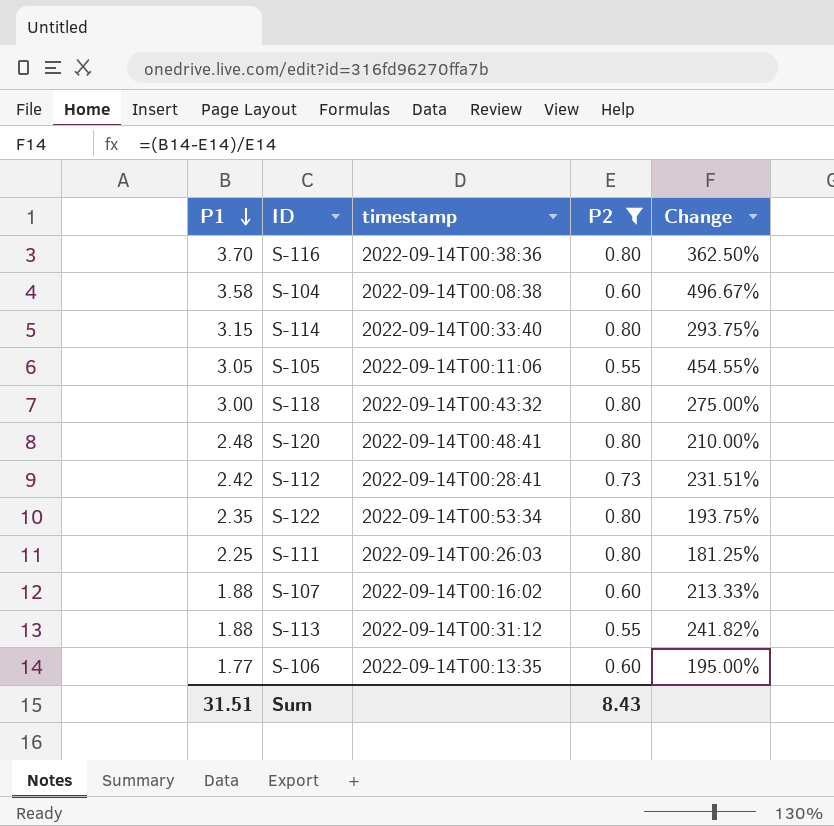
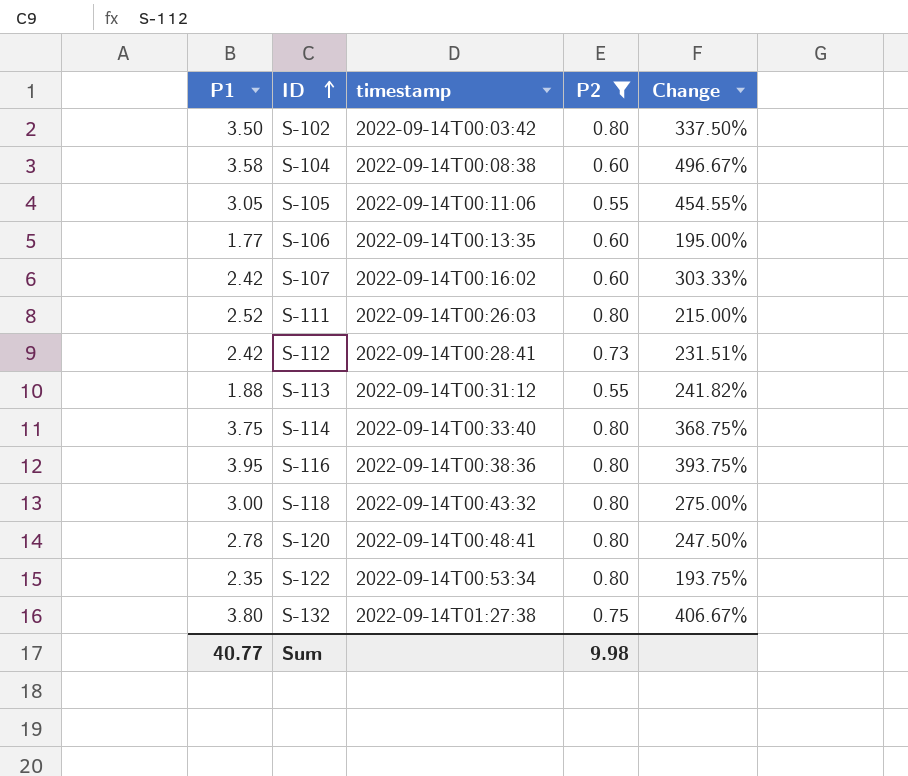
row order: P1 descending -> ID ascending
row S-102: none -> 3.50 | 2022-09-14T00:03:42 | 0.80 | 337.50%
S-107 | P1: 1.88 -> 2.42
S-107 | Change: 213.33% -> 303.33%
S-111 | P1: 2.25 -> 2.52
S-111 | Change: 181.25% -> 215.00%
S-114 | P1: 3.15 -> 3.75
S-114 | Change: 293.75% -> 368.75%
S-116 | P1: 3.70 -> 3.95
S-116 | Change: 362.50% -> 393.75%
S-120 | P1: 2.48 -> 2.78
S-120 | Change: 210.00% -> 247.50%
row S-132: none -> 3.80 | 2022-09-14T01:27:38 | 0.75 | 406.67%
Sum | P1: 31.51 -> 40.77
Sum | P2: 8.43 -> 9.98

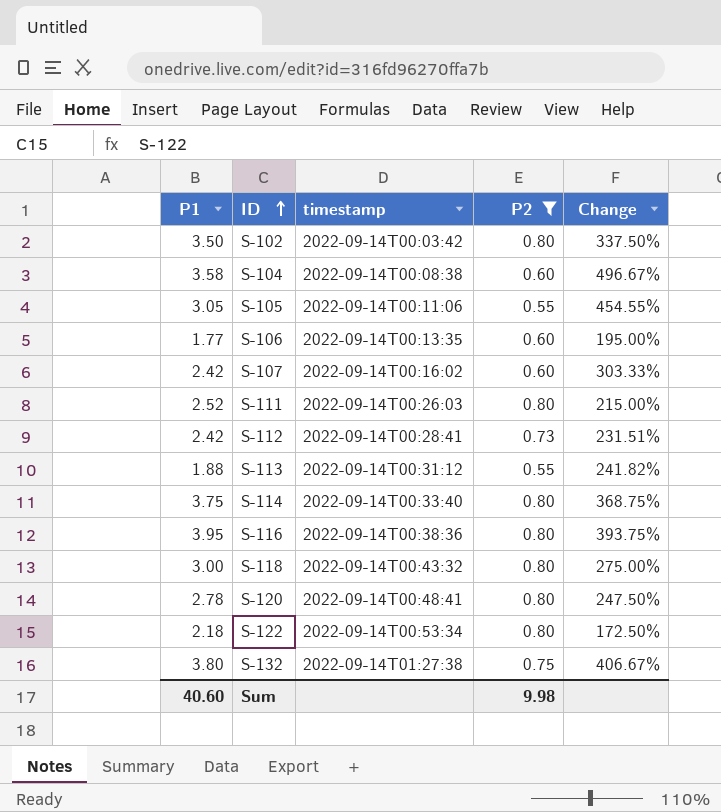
S-122 | P1: 2.35 -> 2.18
S-122 | Change: 193.75% -> 172.50%
Sum | P1: 40.77 -> 40.60

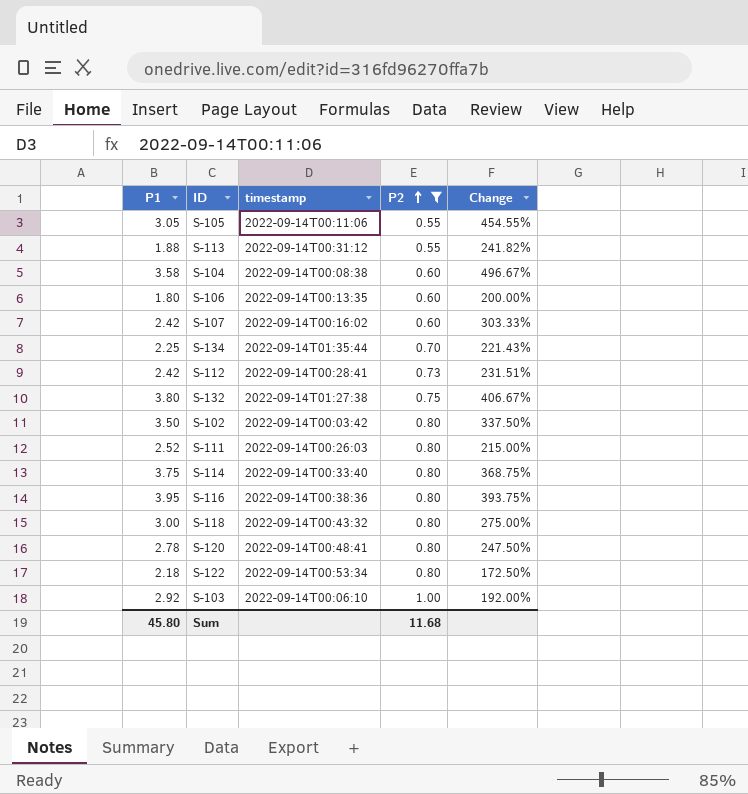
row order: ID ascending -> P2 ascending
S-106 | P1: 1.77 -> 1.80
S-106 | Change: 195.00% -> 200.00%
row S-134: none -> 2.25 | 2022-09-14T01:35:44 | 0.70 | 221.43%
row S-103: none -> 2.92 | 2022-09-14T00:06:10 | 1.00 | 192.00%
Sum | P1: 40.60 -> 45.80
Sum | P2: 9.98 -> 11.68

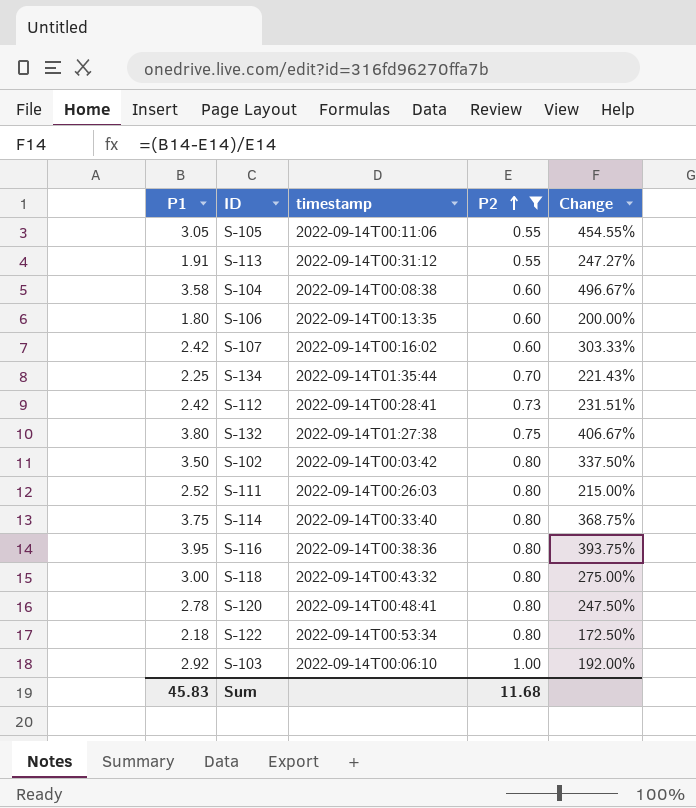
S-113 | P1: 1.88 -> 1.91
S-113 | Change: 241.82% -> 247.27%
Sum | P1: 45.80 -> 45.83

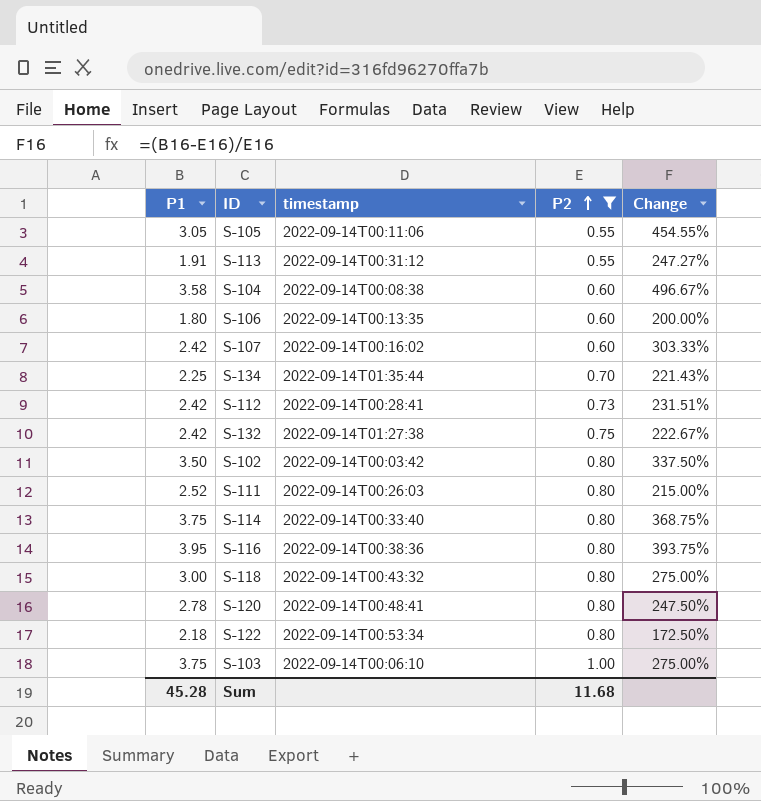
S-132 | P1: 3.80 -> 2.42
S-132 | Change: 406.67% -> 222.67%
S-103 | P1: 2.92 -> 3.75
S-103 | Change: 192.00% -> 275.00%
Sum | P1: 45.83 -> 45.28

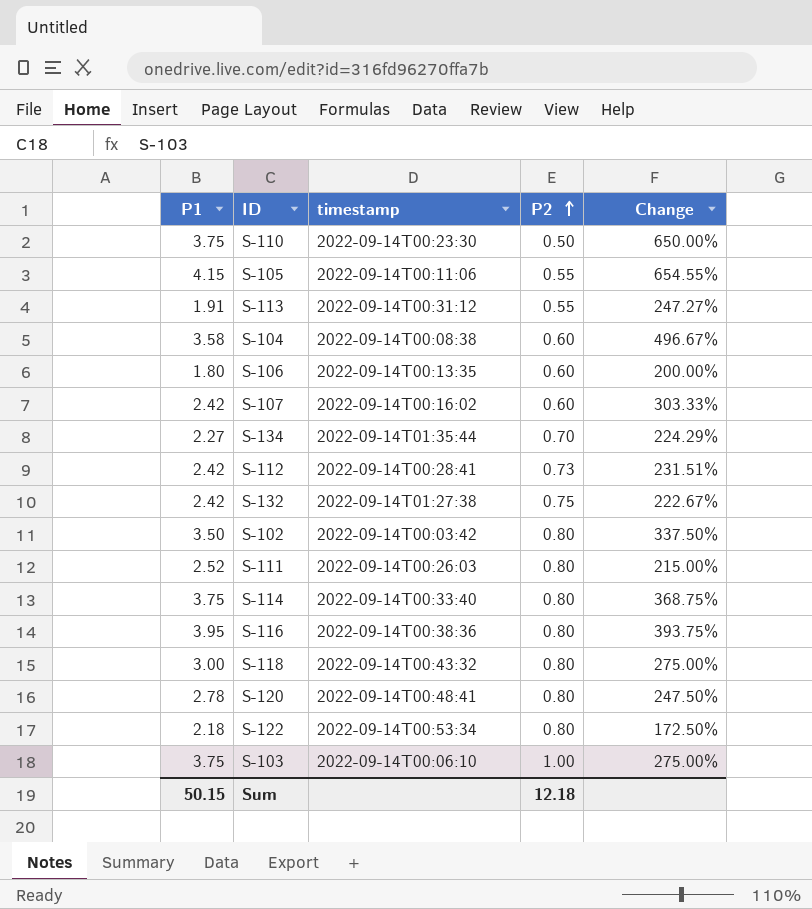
filter: P2 != 0.50 -> none
S-105 | P1: 3.05 -> 4.15
S-105 | Change: 454.55% -> 654.55%
S-134 | P1: 2.25 -> 2.27
S-134 | Change: 221.43% -> 224.29%
Sum | P1: 45.28 -> 50.15
Sum | P2: 11.68 -> 12.18

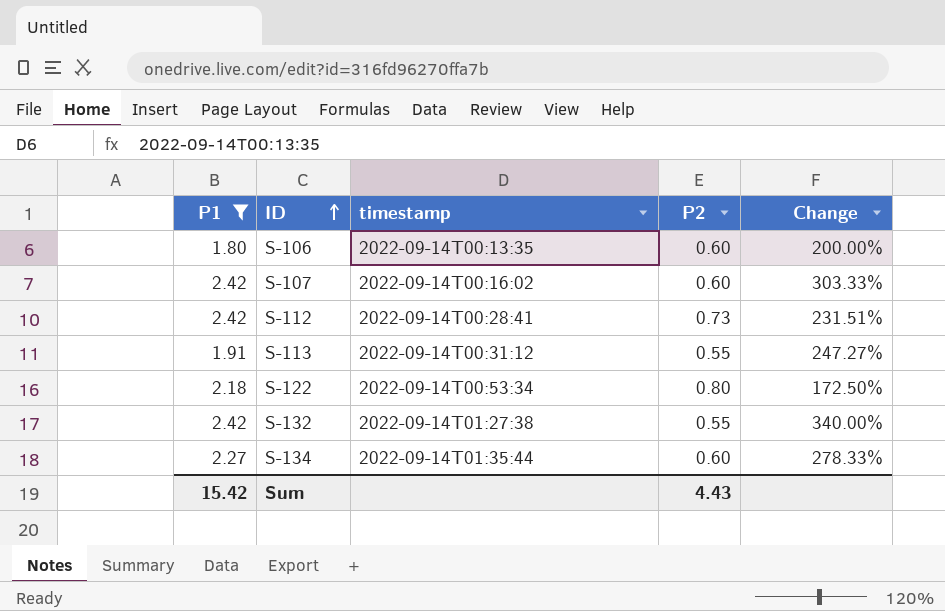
filter: none -> P1 <= 2.42
row order: P2 ascending -> ID ascending
S-132 | P2: 0.75 -> 0.55
S-132 | Change: 222.67% -> 340.00%
S-134 | P2: 0.70 -> 0.60
S-134 | Change: 224.29% -> 278.33%
Sum | P1: 50.15 -> 15.42
Sum | P2: 12.18 -> 4.43

